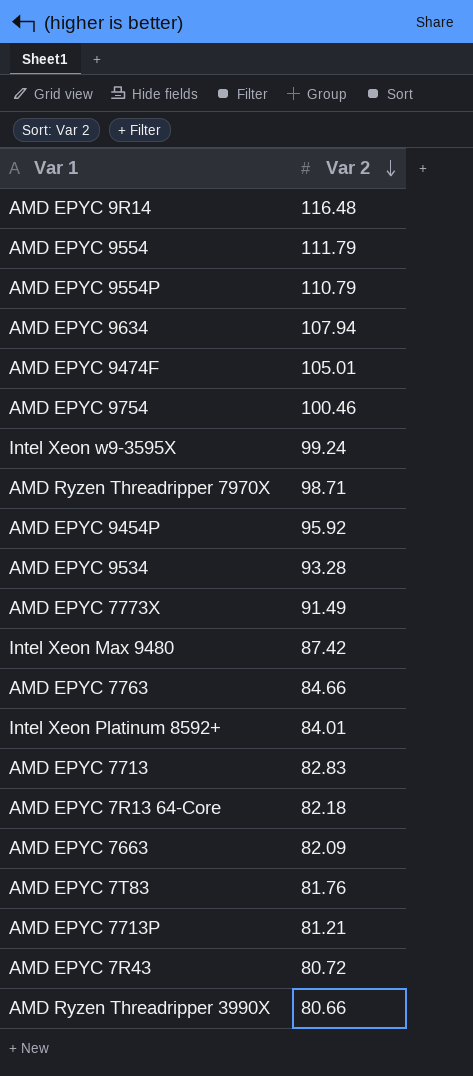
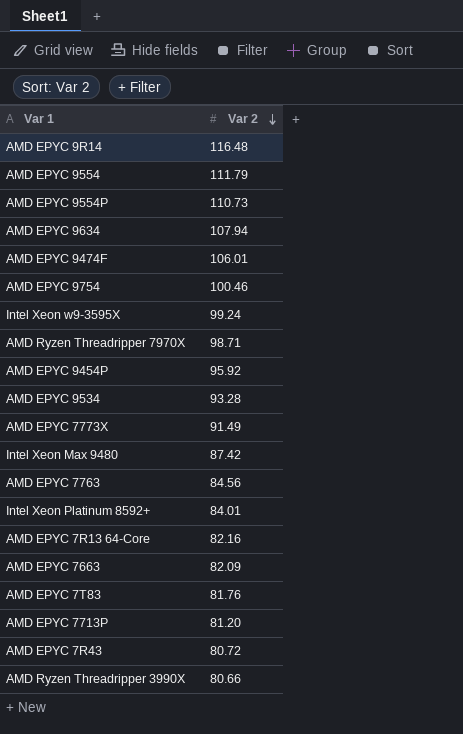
row AMD EPYC 7713: 82.83 -> none
AMD EPYC 9554P | Var 2: 110.79 -> 110.73
AMD EPYC 9474F | Var 2: 105.01 -> 106.01
AMD EPYC 7763 | Var 2: 84.66 -> 84.56
AMD EPYC 7R13 64-Core | Var 2: 82.18 -> 82.16
AMD EPYC 7713P | Var 2: 81.21 -> 81.20

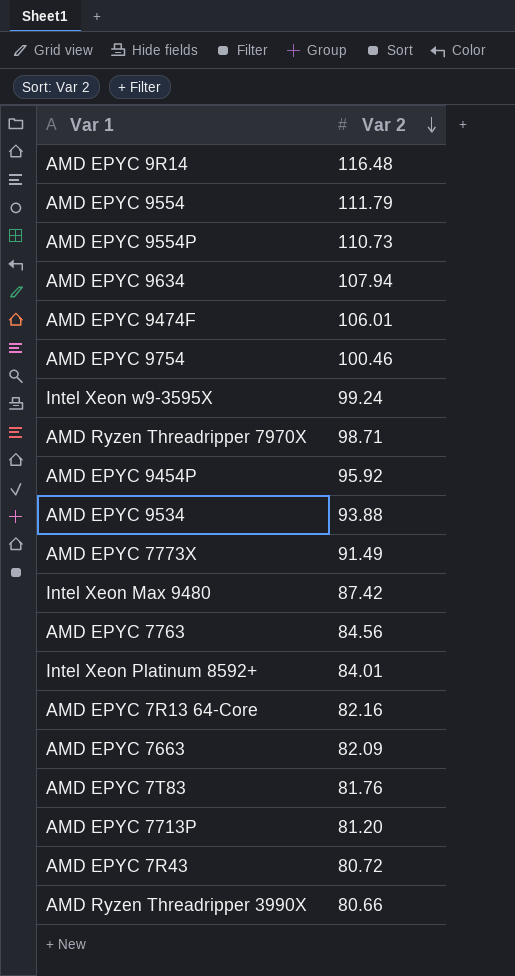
AMD EPYC 9534 | Var 2: 93.28 -> 93.88

